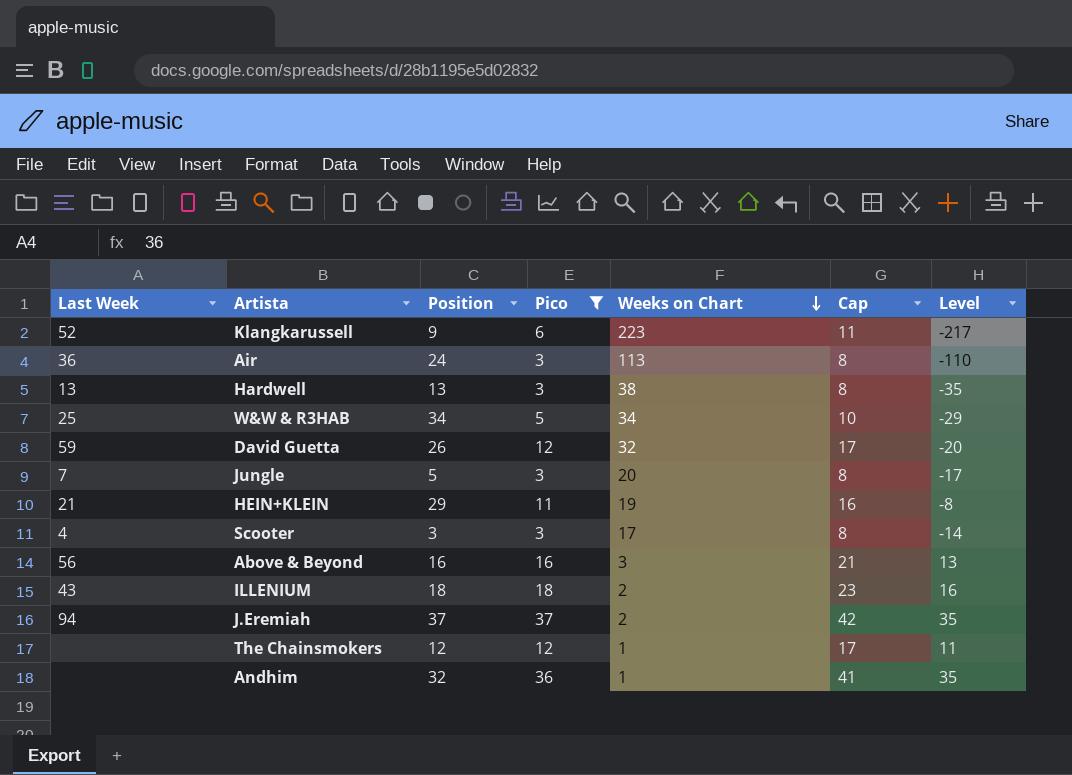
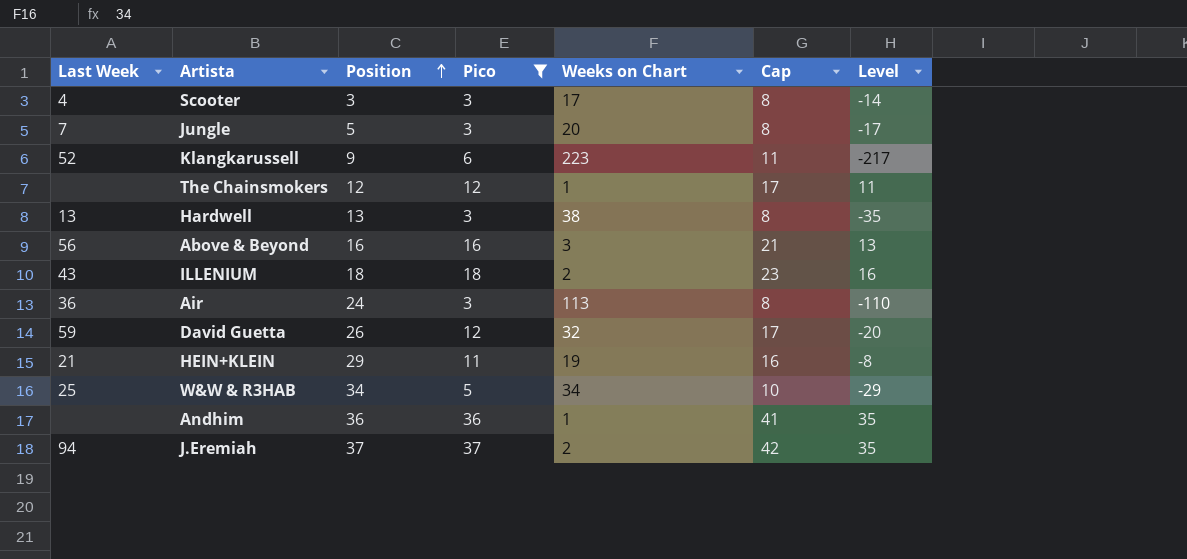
row order: Weeks on Chart descending -> Position ascending
Andhim | Position: 32 -> 36

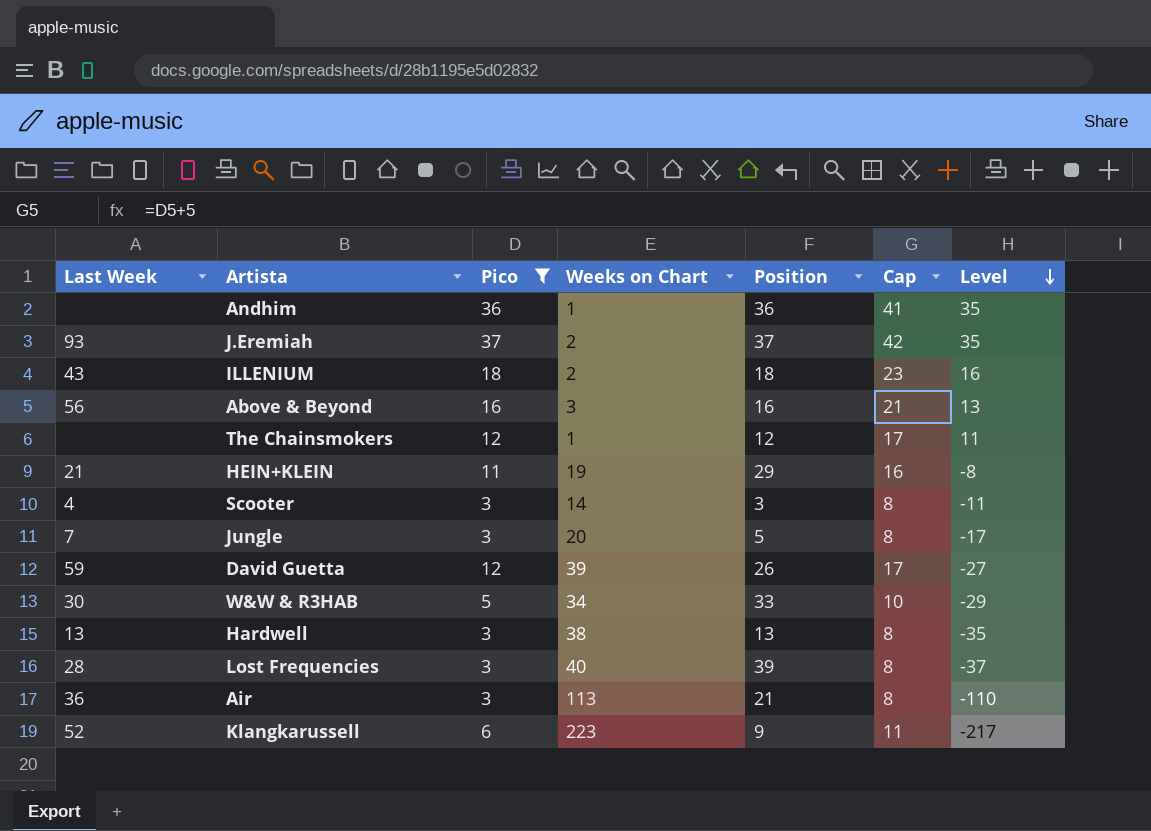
row order: Position ascending -> Level descending
column Position | position: 3 -> 5
J.Eremiah | Last Week: 94 -> 93
Scooter | Weeks on Chart: 17 -> 14
Scooter | Level: -14 -> -11
David Guetta | Weeks on Chart: 32 -> 39
David Guetta | Level: -20 -> -27
W&W & R3HAB | Last Week: 25 -> 30
W&W & R3HAB | Position: 34 -> 33
row Lost Frequencies: none -> 28 | 3 | 40 | 39 | 8 | -37
Air | Position: 24 -> 21

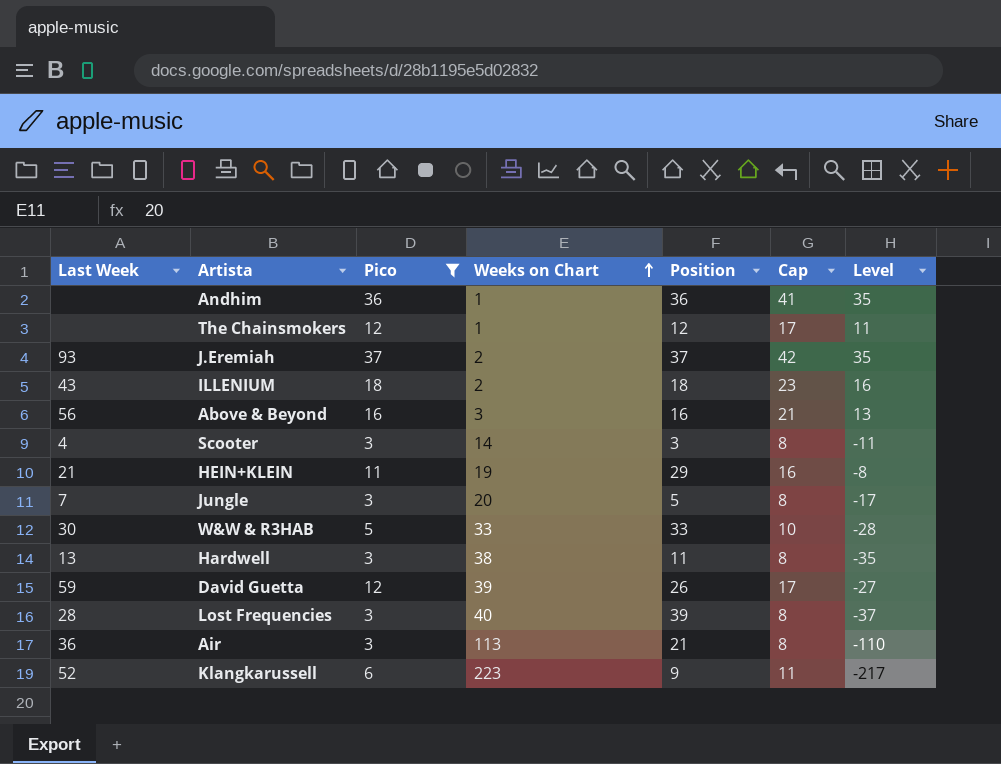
row order: Level descending -> Weeks on Chart ascending
W&W & R3HAB | Weeks on Chart: 34 -> 33
W&W & R3HAB | Level: -29 -> -28
Hardwell | Position: 13 -> 11

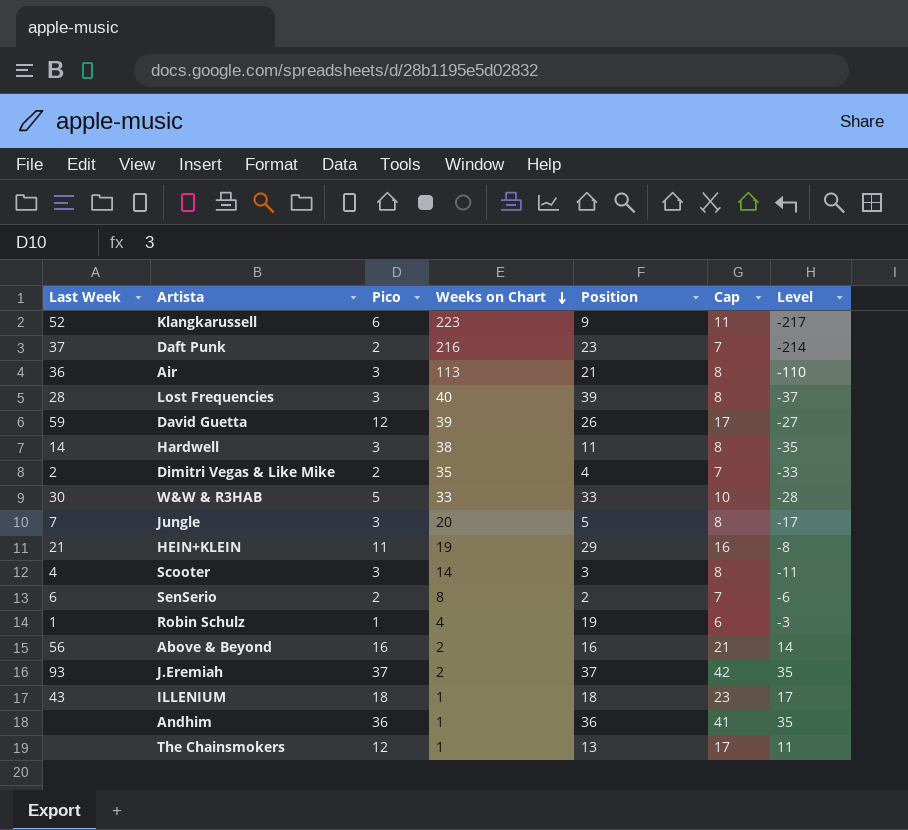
filter: Pico >= 3 -> none
row order: Weeks on Chart ascending -> Weeks on Chart descending
Hardwell | Last Week: 13 -> 14
Above & Beyond | Weeks on Chart: 3 -> 2
Above & Beyond | Level: 13 -> 14
ILLENIUM | Weeks on Chart: 2 -> 1
ILLENIUM | Level: 16 -> 17
The Chainsmokers | Position: 12 -> 13

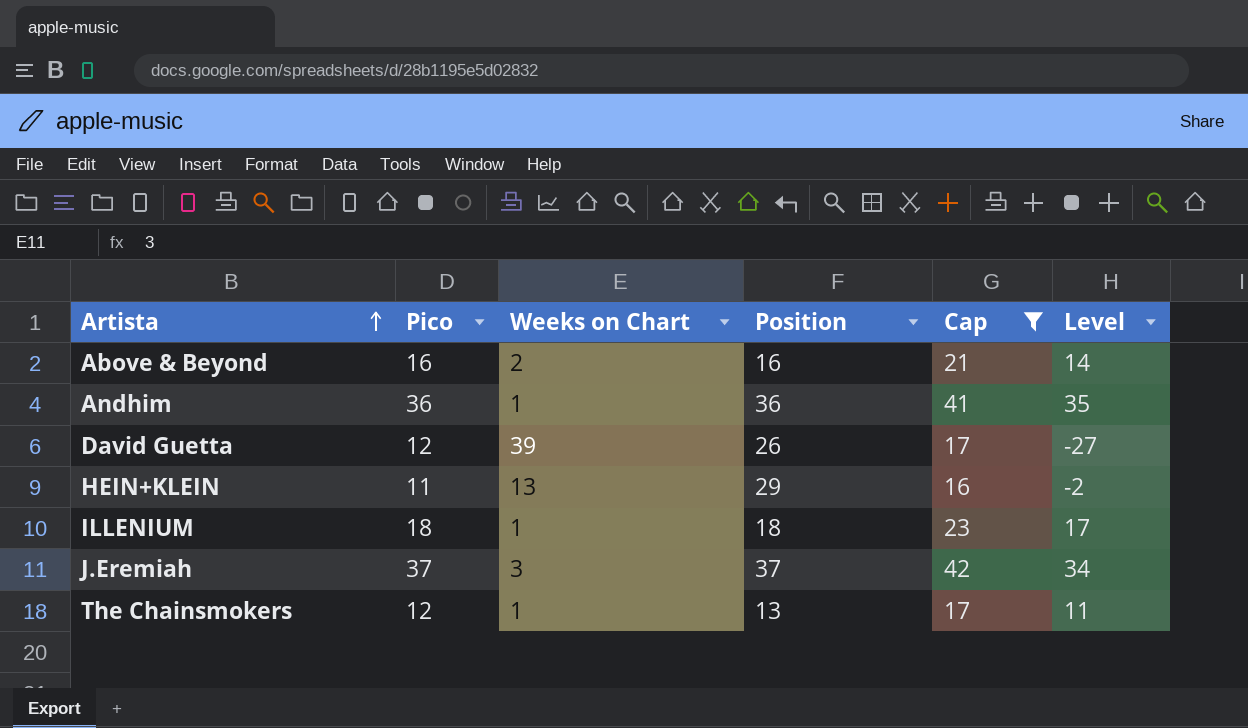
filter: none -> Cap >= 16
row order: Weeks on Chart descending -> Artista ascending
column Last Week | position: 1 -> none
HEIN+KLEIN | Weeks on Chart: 19 -> 13
HEIN+KLEIN | Level: -8 -> -2
J.Eremiah | Weeks on Chart: 2 -> 3
J.Eremiah | Level: 35 -> 34

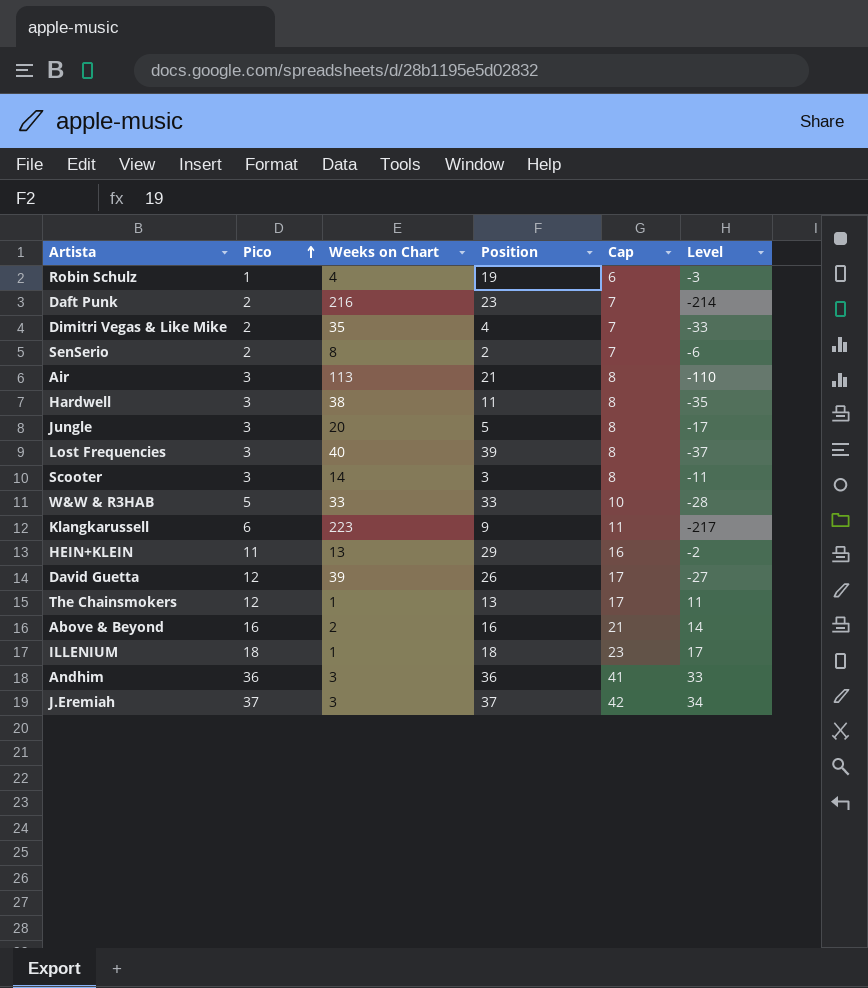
filter: Cap >= 16 -> none
row order: Artista ascending -> Pico ascending
Andhim | Weeks on Chart: 1 -> 3
Andhim | Level: 35 -> 33

